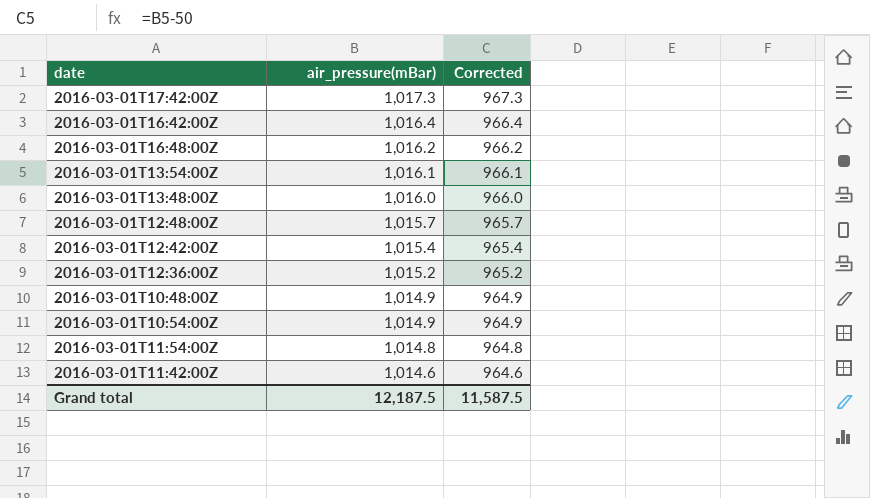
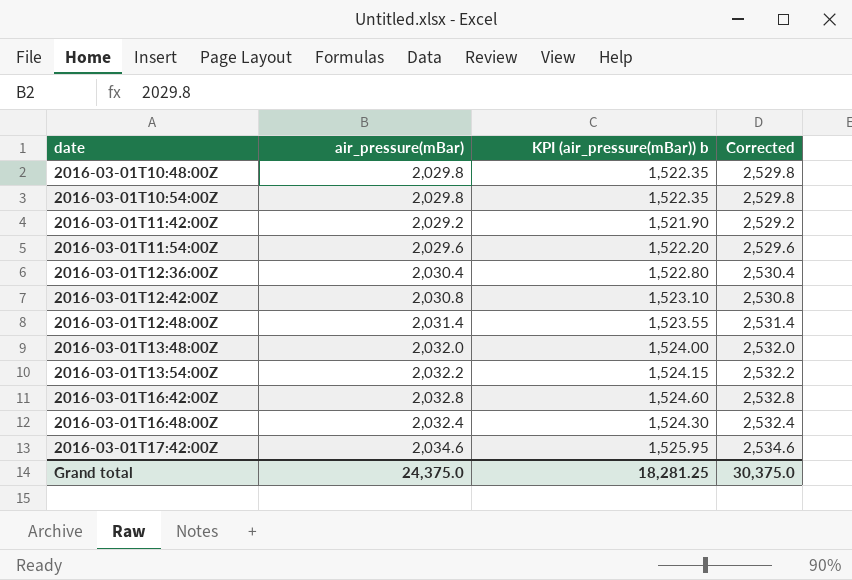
row order: air_pressure(mBar) descending -> date ascending
column KPI (air_pressure(mBar)) b | formula: none -> [air_pressure(mBar)] * 0.75
column Corrected | formula: [air_pressure(mBar)] - 50 -> [air_pressure(mBar)] + 500
2016-03-01T10:48:00Z | air_pressure(mBar): 1,014.9 -> 2,029.8
2016-03-01T10:54:00Z | air_pressure(mBar): 1,014.9 -> 2,029.8
2016-03-01T11:42:00Z | air_pressure(mBar): 1,014.6 -> 2,029.2
2016-03-01T11:54:00Z | air_pressure(mBar): 1,014.8 -> 2,029.6
2016-03-01T12:36:00Z | air_pressure(mBar): 1,015.2 -> 2,030.4
2016-03-01T12:42:00Z | air_pressure(mBar): 1,015.4 -> 2,030.8
2016-03-01T12:48:00Z | air_pressure(mBar): 1,015.7 -> 2,031.4
2016-03-01T13:48:00Z | air_pressure(mBar): 1,016.0 -> 2,032.0
2016-03-01T13:54:00Z | air_pressure(mBar): 1,016.1 -> 2,032.2
2016-03-01T16:42:00Z | air_pressure(mBar): 1,016.4 -> 2,032.8
2016-03-01T16:48:00Z | air_pressure(mBar): 1,016.2 -> 2,032.4
2016-03-01T17:42:00Z | air_pressure(mBar): 1,017.3 -> 2,034.6
Grand total | air_pressure(mBar): 12,187.5 -> 24,375.0
Grand total | Corrected: 11,587.5 -> 30,375.0

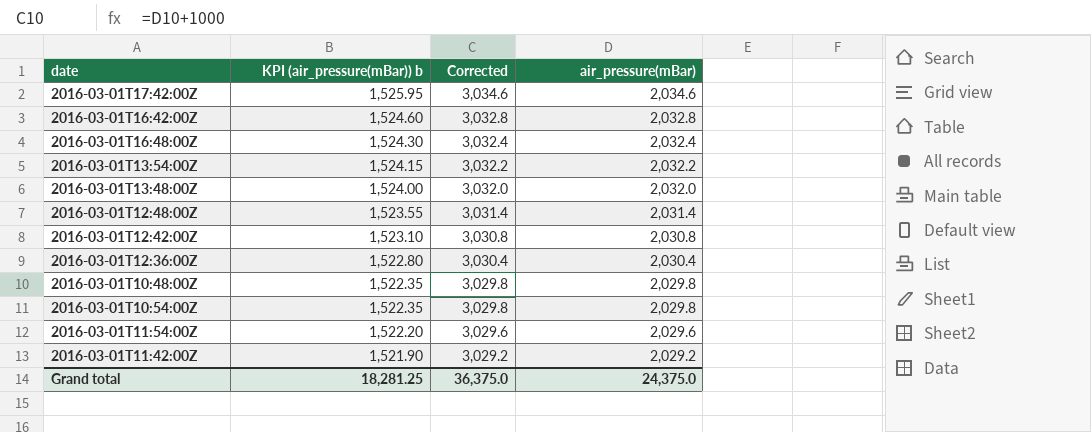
row order: date ascending -> KPI (air_pressure(mBar)) b descending
column Corrected | formula: [air_pressure(mBar)] + 500 -> [air_pressure(mBar)] + 1000
column air_pressure(mBar) | position: 2 -> 4
Grand total | Corrected: 30,375.0 -> 36,375.0

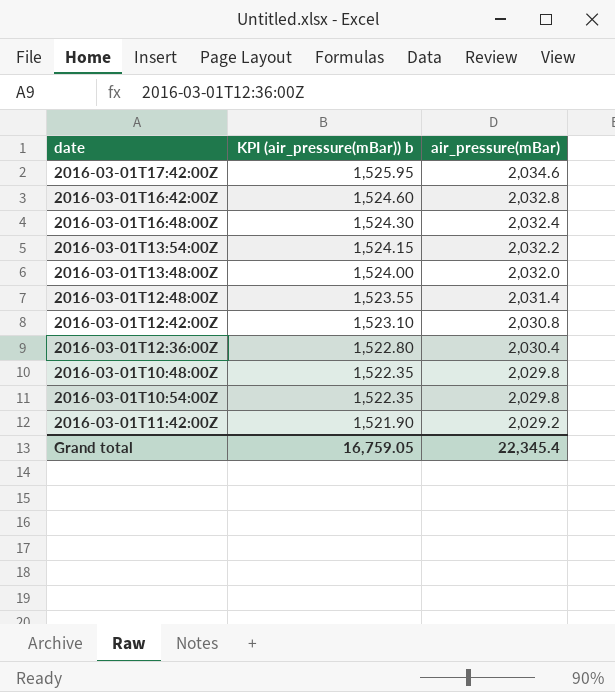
column Corrected | formula: [air_pressure(mBar)] + 1000 -> none
row 2016-03-01T11:54:00Z: 1,522.20 | 3,029.6 | 2,029.6 -> none
Grand total | KPI (air_pressure(mBar)) b: 18,281.25 -> 16,759.05
Grand total | air_pressure(mBar): 24,375.0 -> 22,345.4

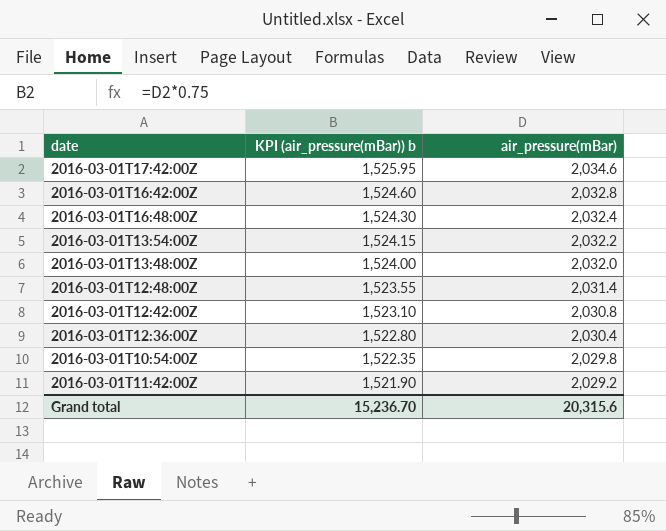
row 2016-03-01T10:48:00Z: 1,522.35 | 2,029.8 -> none
Grand total | KPI (air_pressure(mBar)) b: 16,759.05 -> 15,236.70
Grand total | air_pressure(mBar): 22,345.4 -> 20,315.6

